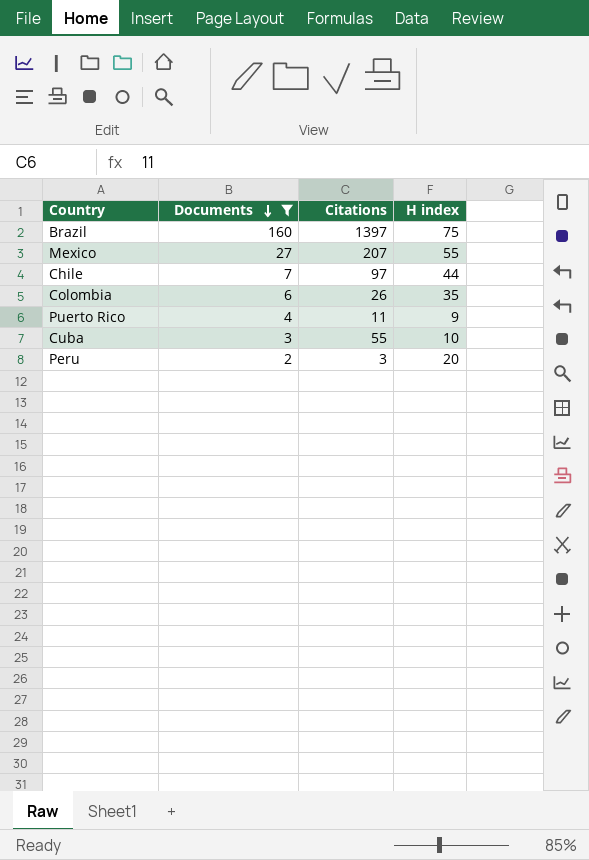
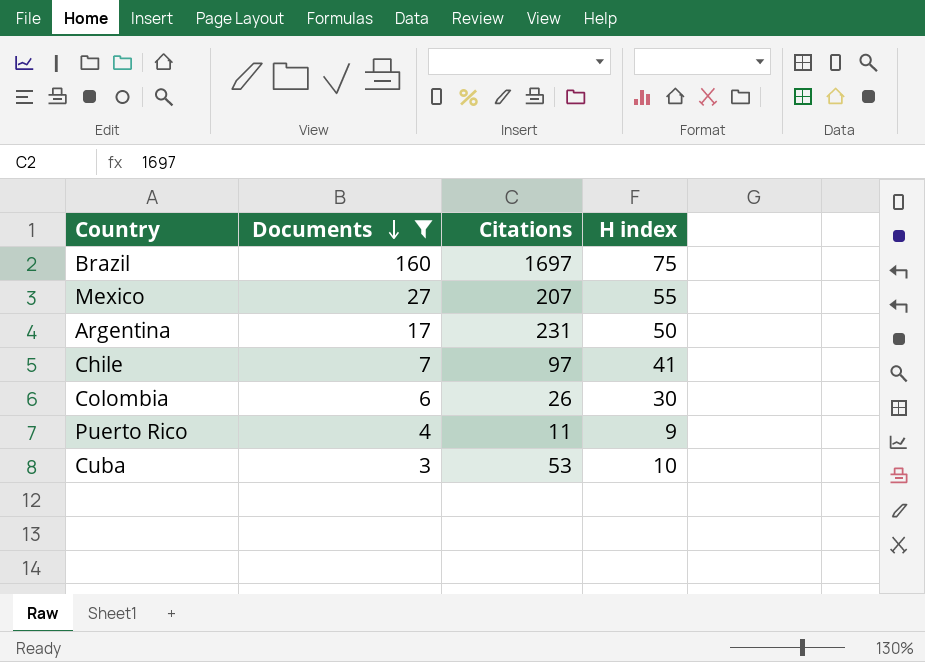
row Peru: 2 | 3 | 20 -> none
Brazil | Citations: 1397 -> 1697
row Argentina: none -> 17 | 231 | 50
Chile | H index: 44 -> 41
Colombia | H index: 35 -> 30
Cuba | Citations: 55 -> 53

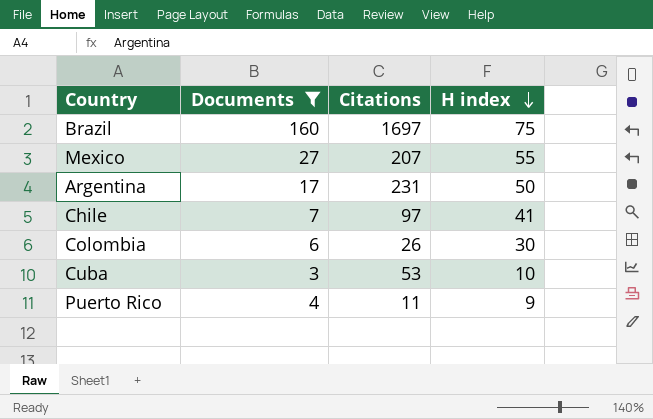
row order: Documents descending -> H index descending

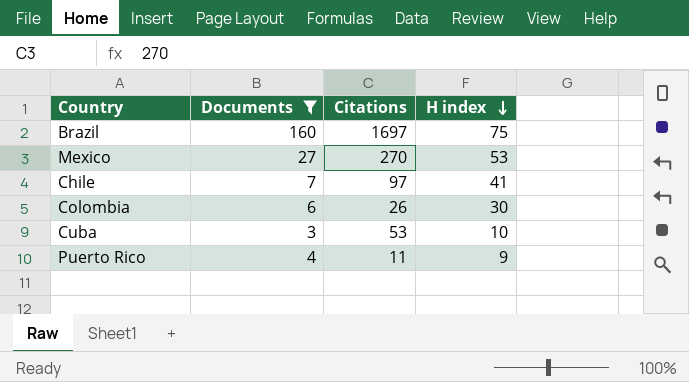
row Argentina: 17 | 231 | 50 -> none
Mexico | Citations: 207 -> 270
Mexico | H index: 55 -> 53

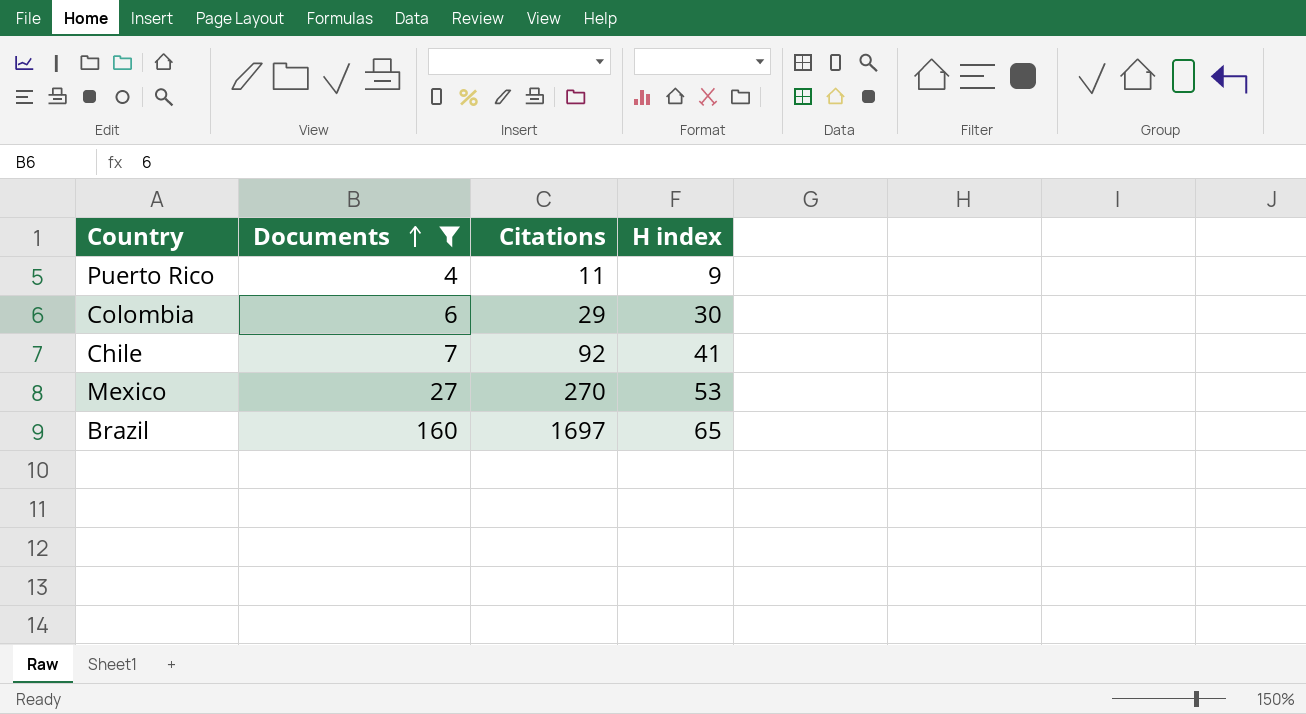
row order: H index descending -> Documents ascending
row Cuba: 3 | 53 | 10 -> none
Colombia | Citations: 26 -> 29
Chile | Citations: 97 -> 92
Brazil | H index: 75 -> 65

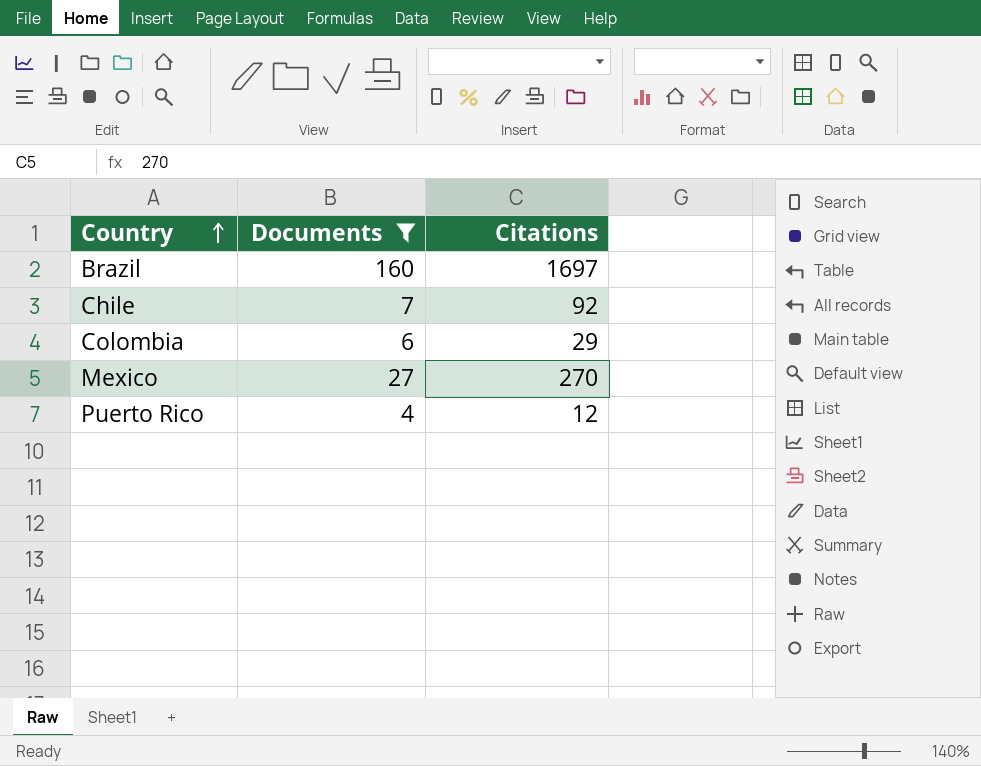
row order: Documents ascending -> Country ascending
column H index | position: 4 -> none
Puerto Rico | Citations: 11 -> 12

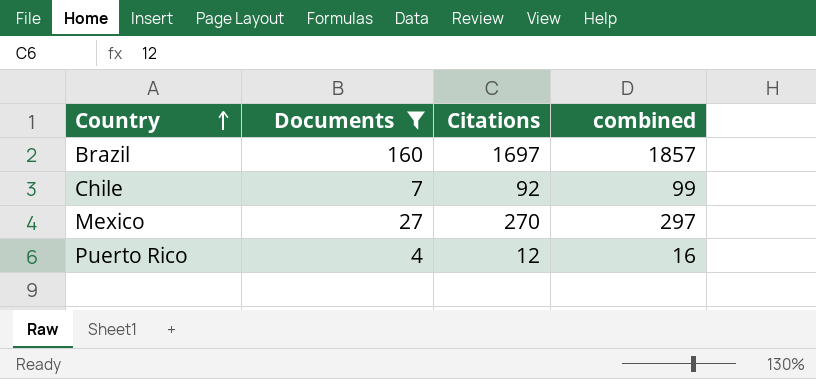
column combined | formula: none -> [Documents] + [Citations]
row Colombia: 6 | 29 -> none

